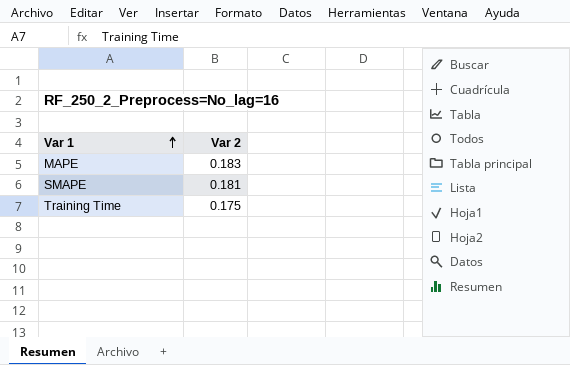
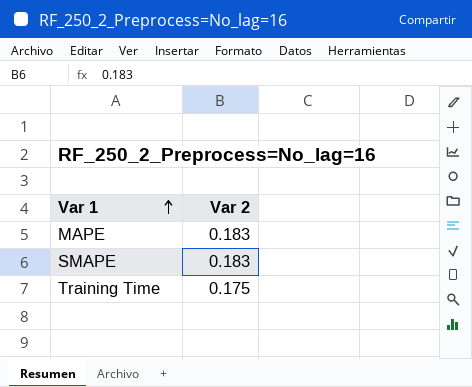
SMAPE | Var 2: 0.181 -> 0.183

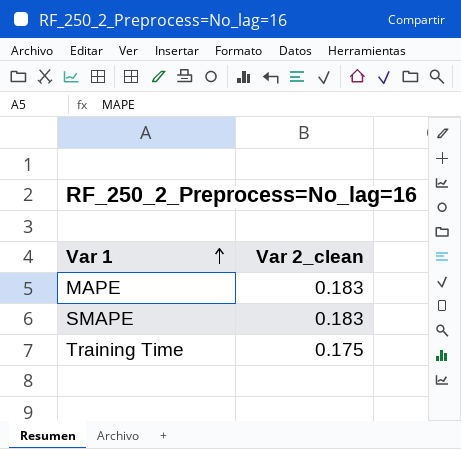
column name: Var 2 -> Var 2_clean

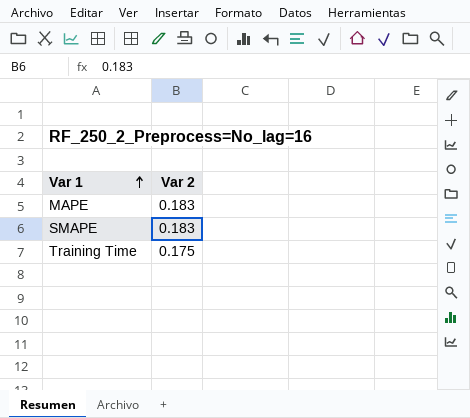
column name: Var 2_clean -> Var 2

